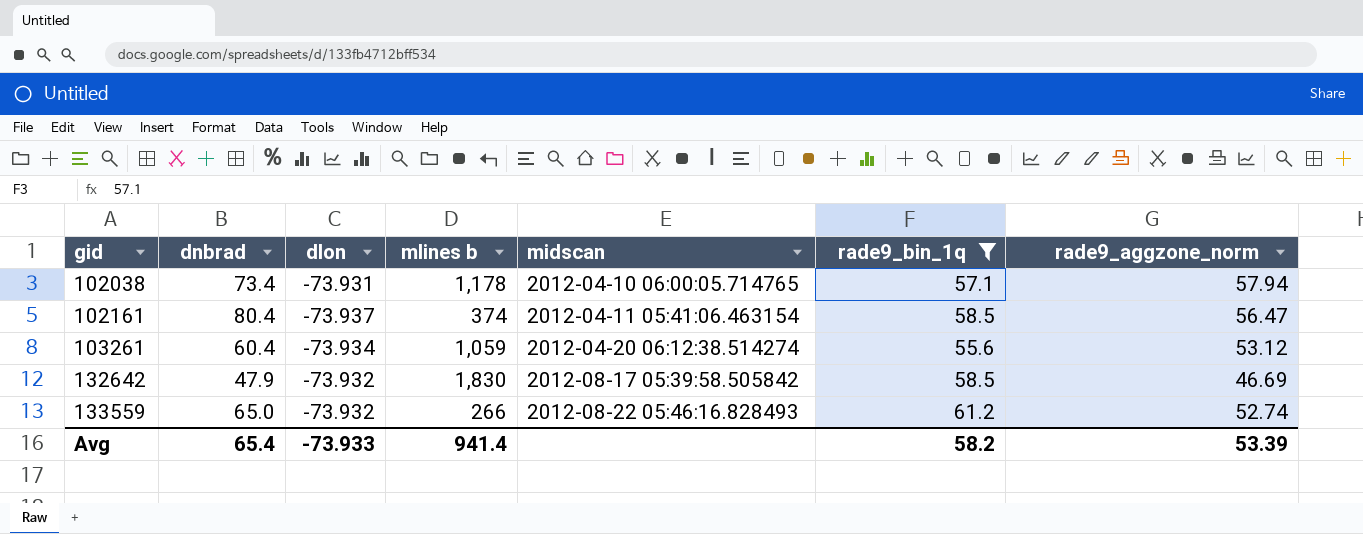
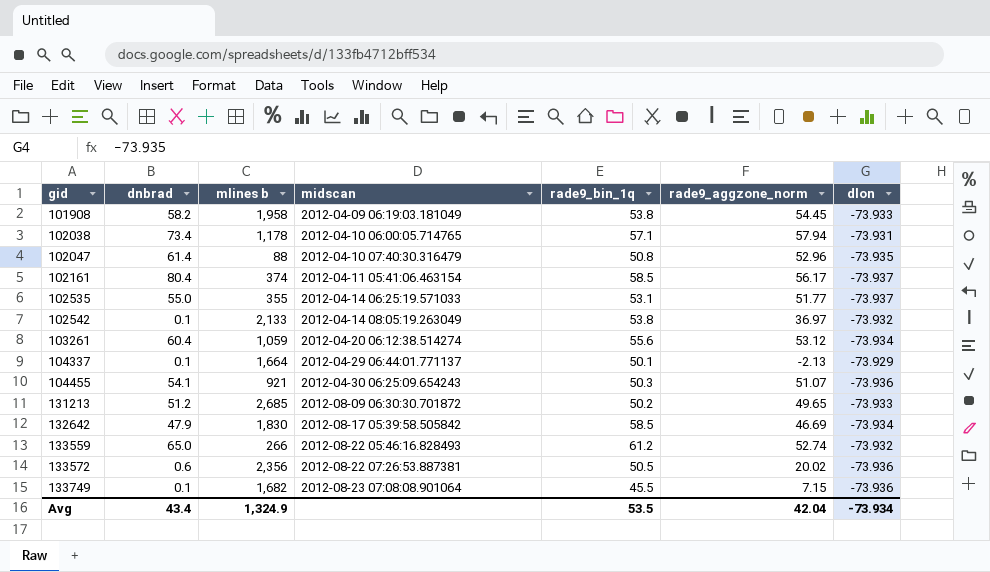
filter: rade9_bin_1q >= 55.6 -> none
column dlon | position: 3 -> 7
102161 | rade9_aggzone_norm: 56.47 -> 56.17
132642 | dlon: -73.932 -> -73.934
Avg | dnbrad: 65.4 -> 43.4
Avg | mlines b: 941.4 -> 1,324.9
Avg | rade9_bin_1q: 58.2 -> 53.5
Avg | rade9_aggzone_norm: 53.39 -> 42.04
Avg | dlon: -73.933 -> -73.934

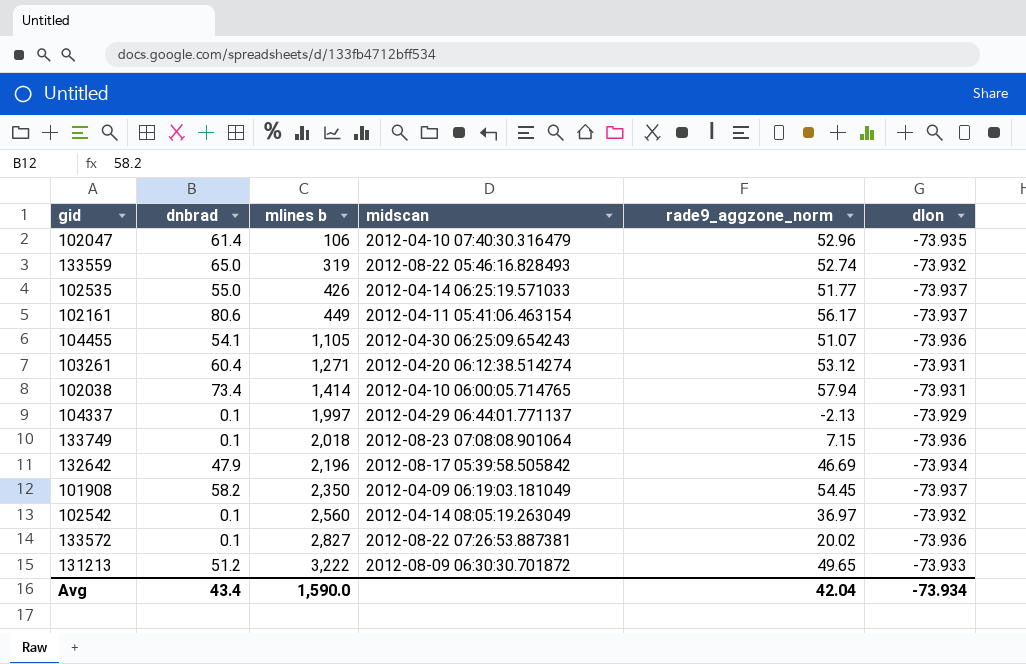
row order: gid ascending -> mlines b ascending
column rade9_bin_1q | position: 5 -> none
102047 | mlines b: 88 -> 106
133559 | mlines b: 266 -> 319
102535 | mlines b: 355 -> 426
102161 | dnbrad: 80.4 -> 80.6
102161 | mlines b: 374 -> 449
104455 | mlines b: 921 -> 1,105
103261 | mlines b: 1,059 -> 1,271
103261 | dlon: -73.934 -> -73.931
102038 | mlines b: 1,178 -> 1,414
104337 | mlines b: 1,664 -> 1,997
133749 | mlines b: 1,682 -> 2,018
132642 | mlines b: 1,830 -> 2,196
101908 | mlines b: 1,958 -> 2,350
101908 | dlon: -73.933 -> -73.937
102542 | mlines b: 2,133 -> 2,560
133572 | dnbrad: 0.6 -> 0.1
133572 | mlines b: 2,356 -> 2,827
131213 | mlines b: 2,685 -> 3,222
Avg | mlines b: 1,324.9 -> 1,590.0

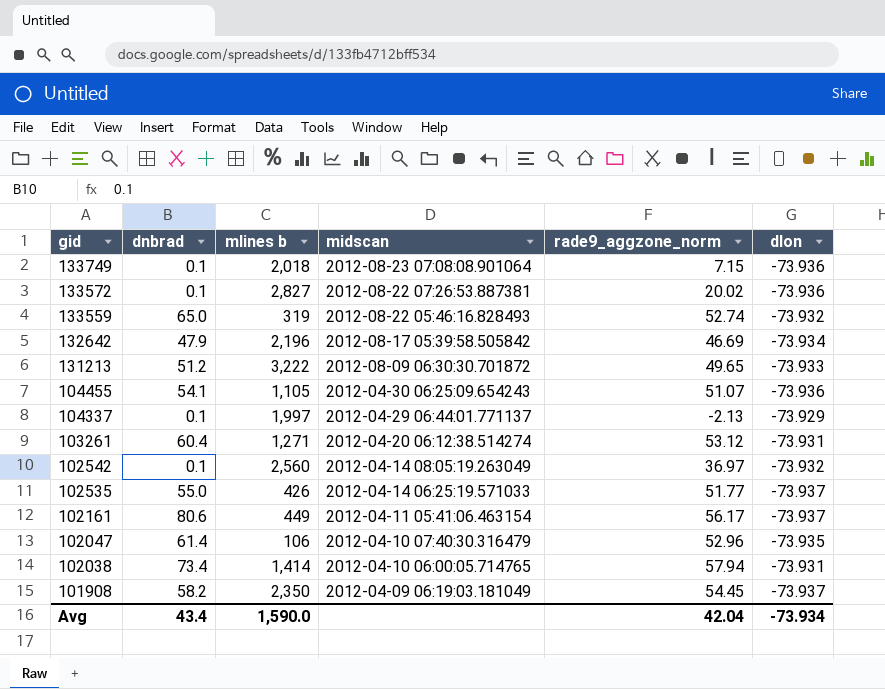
row order: mlines b ascending -> gid descending

